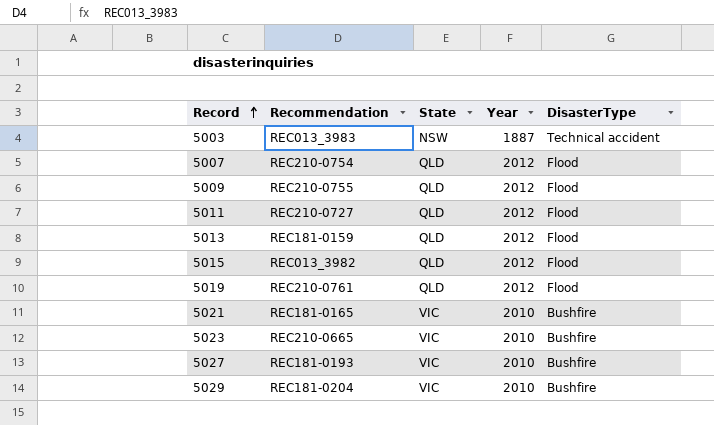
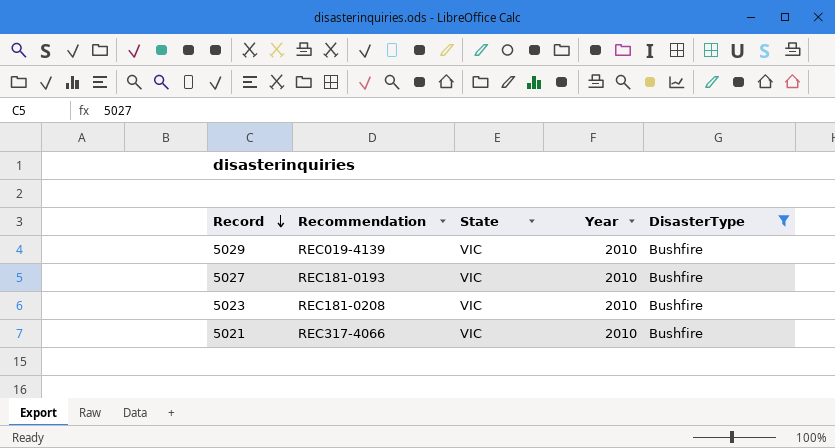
filter: none -> DisasterType = Bushfire
row order: Record ascending -> Record descending
5029 | Recommendation: REC181-0204 -> REC019-4139
5023 | Recommendation: REC210-0665 -> REC181-0208
5021 | Recommendation: REC181-0165 -> REC317-4066

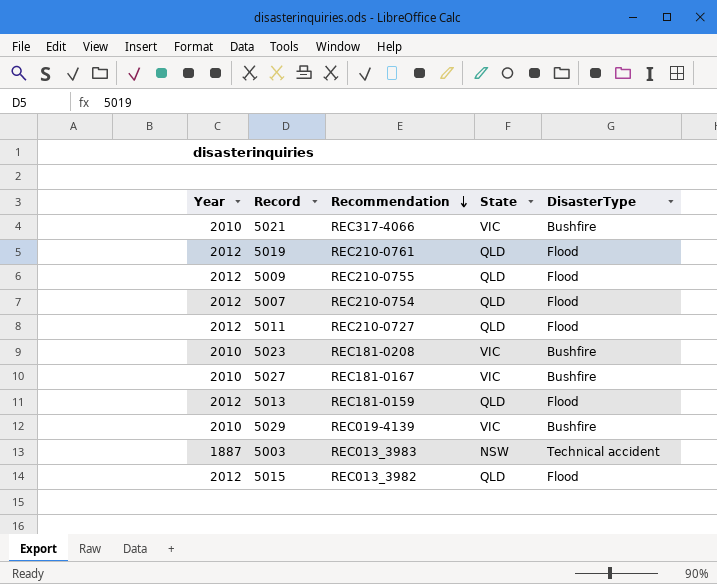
filter: DisasterType = Bushfire -> none
row order: Record descending -> Recommendation descending
column Year | position: 4 -> 1
5027 | Recommendation: REC181-0193 -> REC181-0167

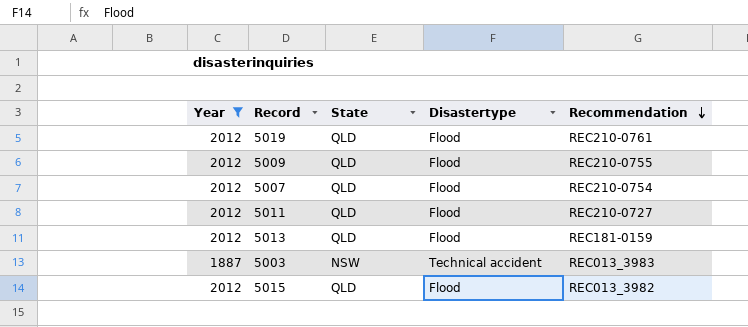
filter: none -> Year != 2010
column name: DisasterType -> Disastertype
column Recommendation | position: 3 -> 5

